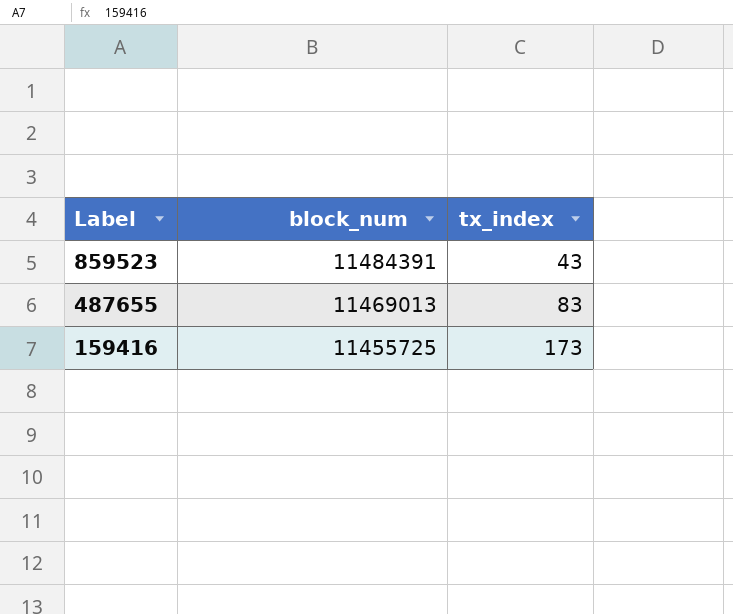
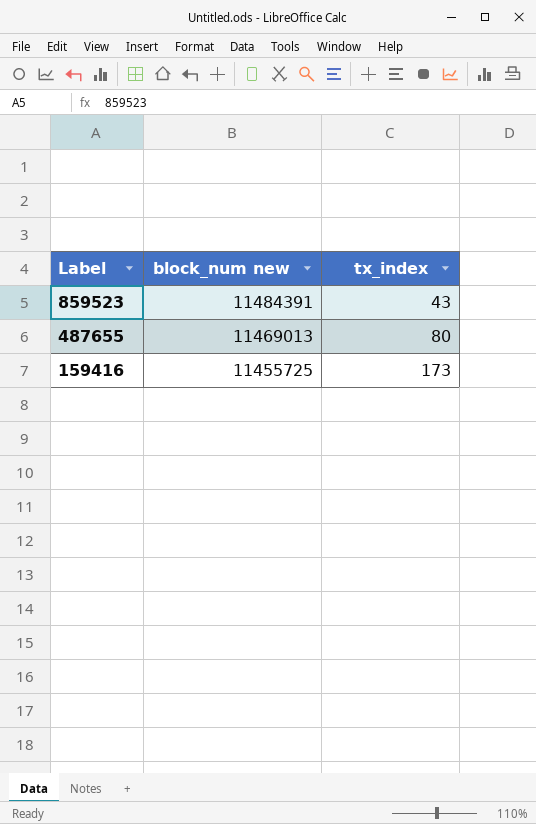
column name: block_num -> block_num new
487655 | tx_index: 83 -> 80

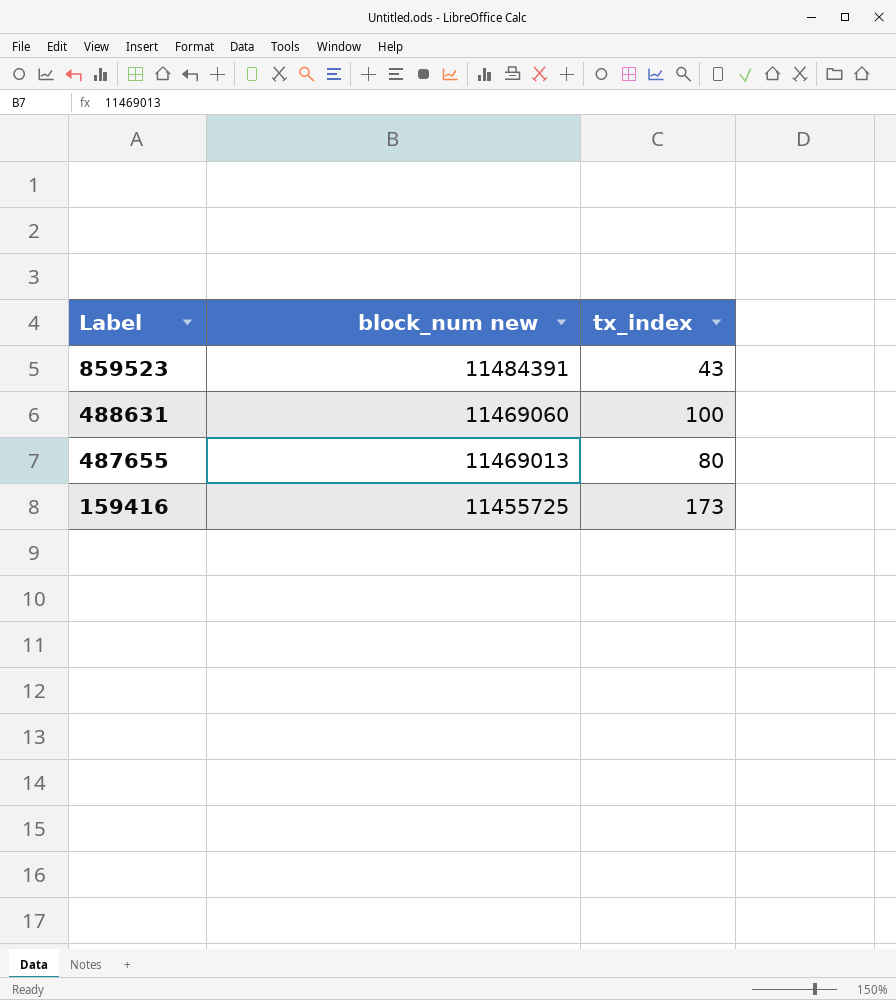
row 488631: none -> 11469060 | 100

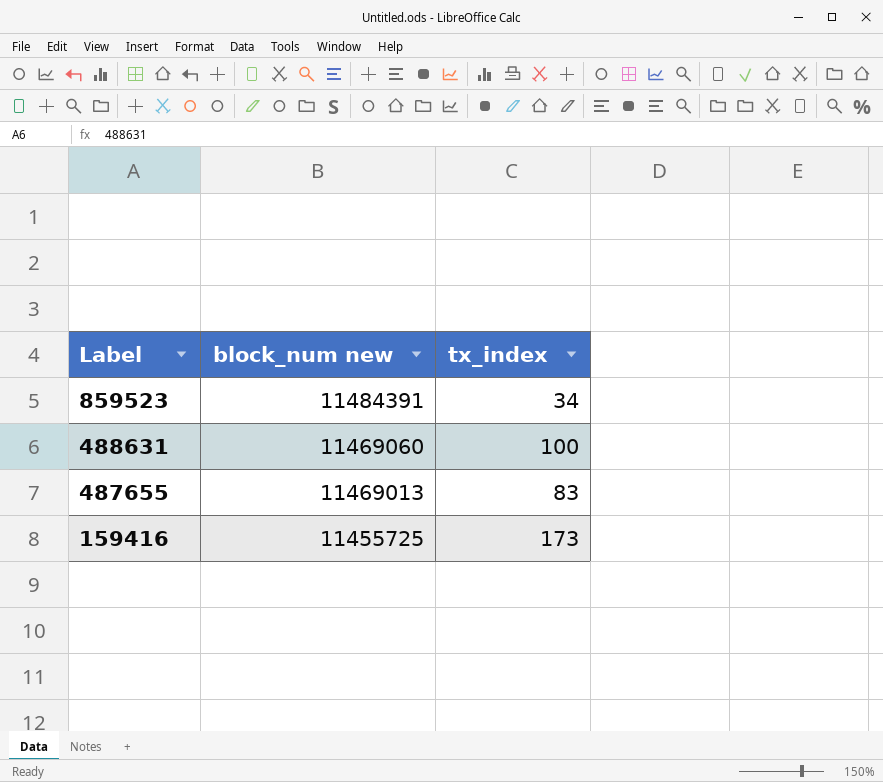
859523 | tx_index: 43 -> 34
487655 | tx_index: 80 -> 83

